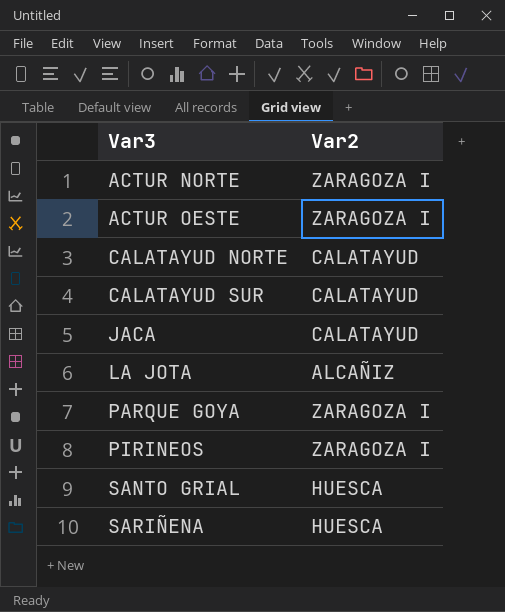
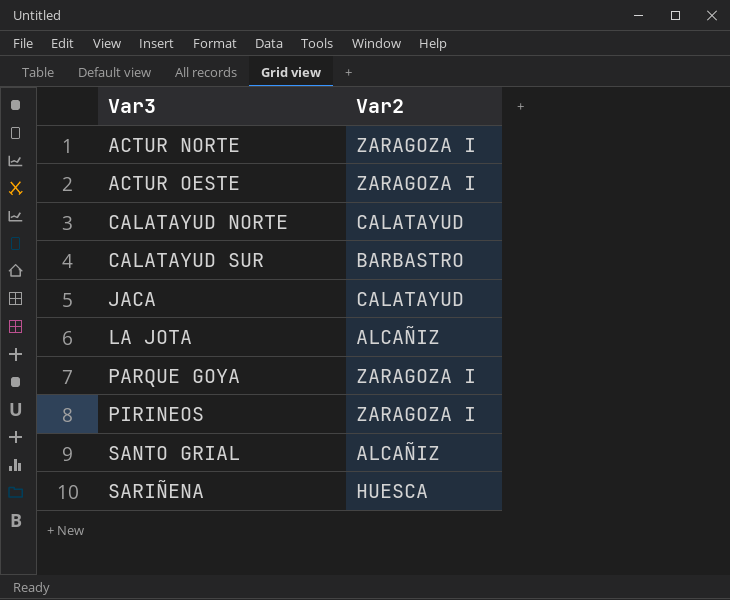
CALATAYUD SUR | Var2: CALATAYUD -> BARBASTRO
SANTO GRIAL | Var2: HUESCA -> ALCAÑIZ

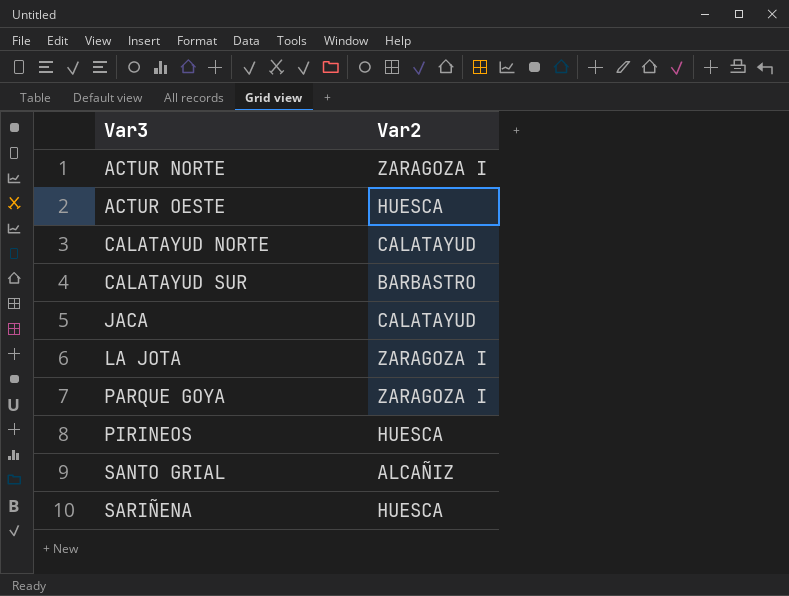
ACTUR OESTE | Var2: ZARAGOZA I -> HUESCA
LA JOTA | Var2: ALCAÑIZ -> ZARAGOZA I
PIRINEOS | Var2: ZARAGOZA I -> HUESCA

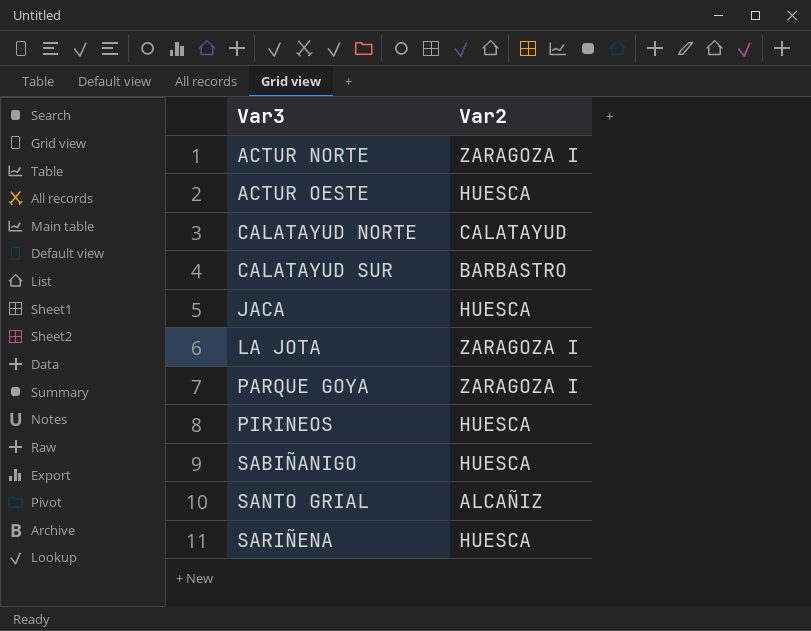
JACA | Var2: CALATAYUD -> HUESCA
row SABIÑANIGO: none -> HUESCA

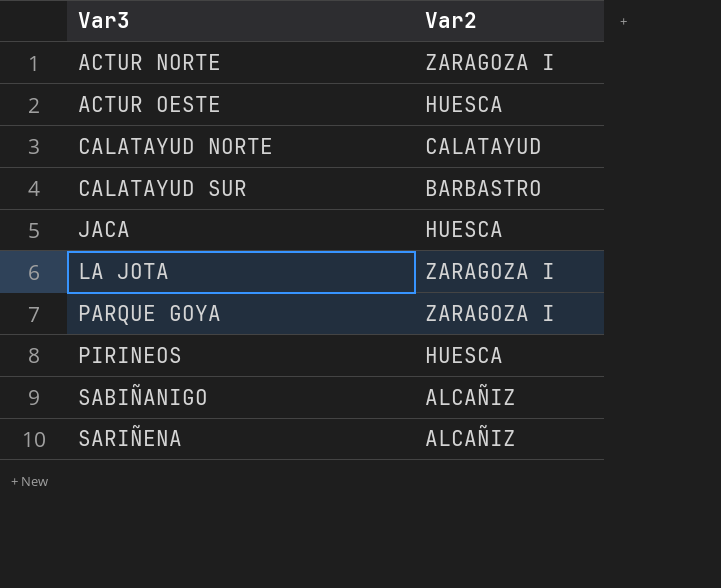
row SANTO GRIAL: ALCAÑIZ -> none
SABIÑANIGO | Var2: HUESCA -> ALCAÑIZ
SARIÑENA | Var2: HUESCA -> ALCAÑIZ

